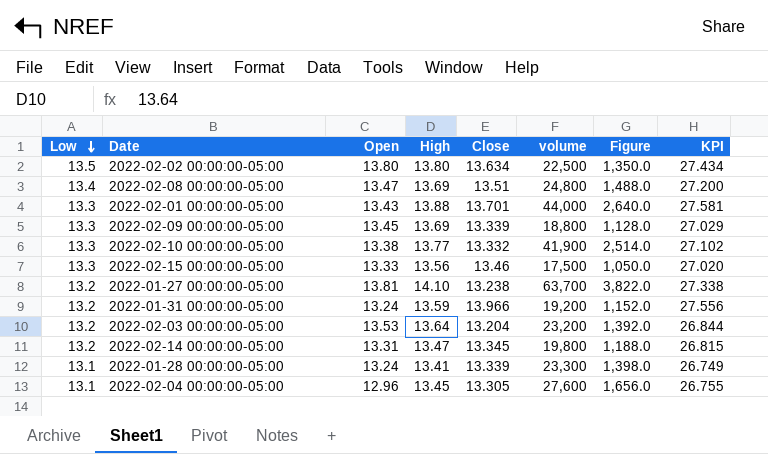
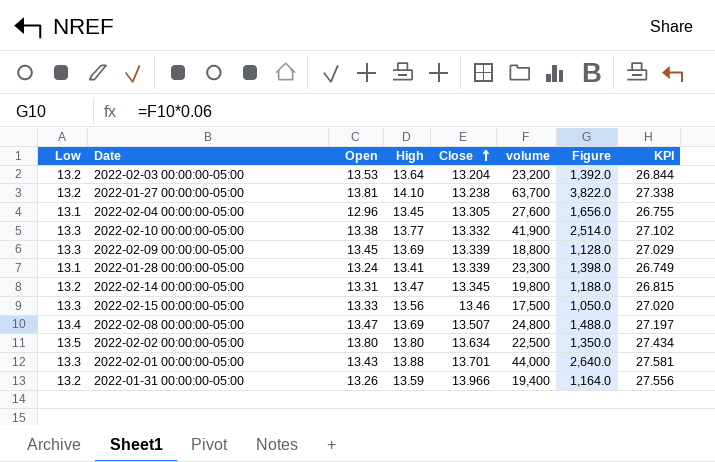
row order: Low descending -> Close ascending
2022-02-08 00:00:00-05:00 | Close: 13.51 -> 13.507
2022-02-08 00:00:00-05:00 | KPI: 27.200 -> 27.197
2022-01-31 00:00:00-05:00 | Open: 13.24 -> 13.26
2022-01-31 00:00:00-05:00 | volume: 19,200 -> 19,400
2022-01-31 00:00:00-05:00 | Figure: 1,152.0 -> 1,164.0

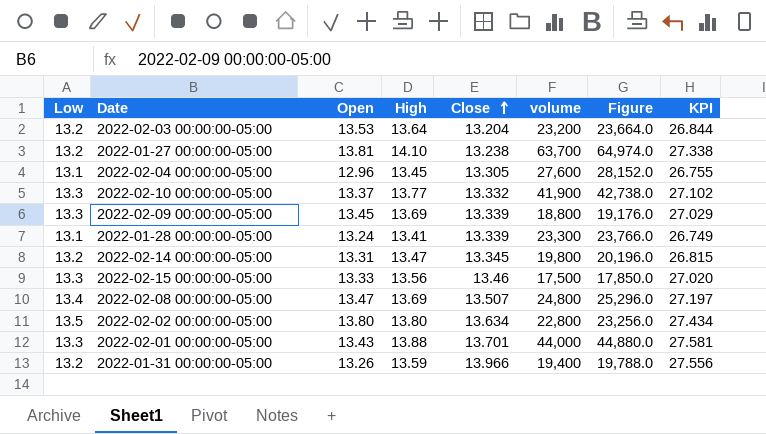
column Figure | formula: [volume] * 0.06 -> [volume] * 1.02
2022-02-10 00:00:00-05:00 | Open: 13.38 -> 13.37
2022-02-02 00:00:00-05:00 | volume: 22,500 -> 22,800

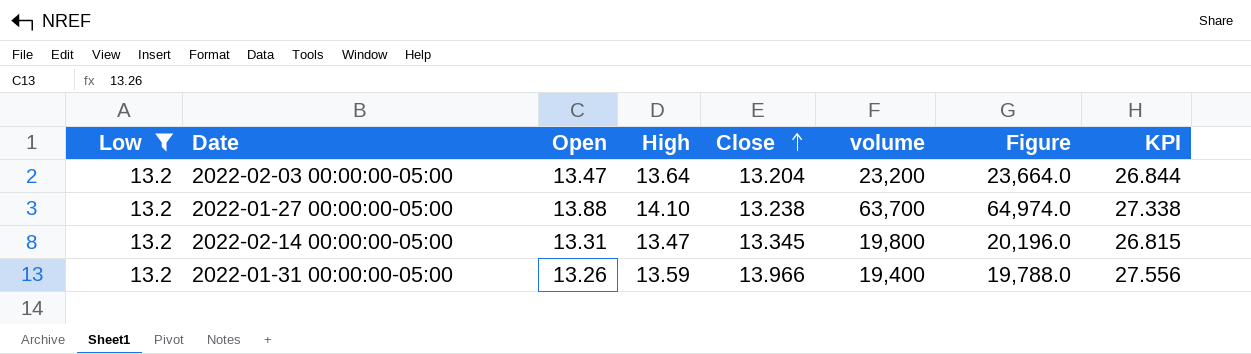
filter: none -> Low = 13.2
2022-02-03 00:00:00-05:00 | Open: 13.53 -> 13.47
2022-01-27 00:00:00-05:00 | Open: 13.81 -> 13.88

